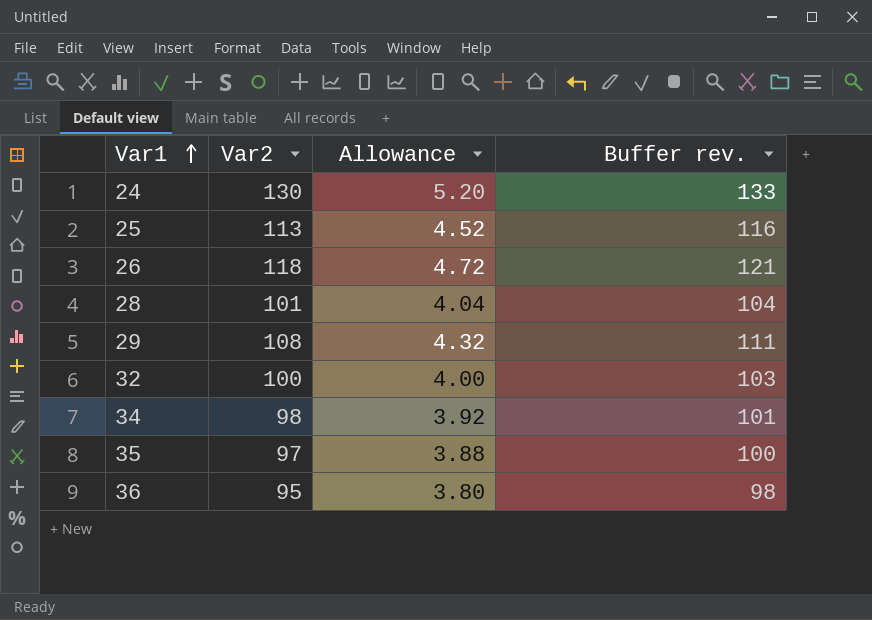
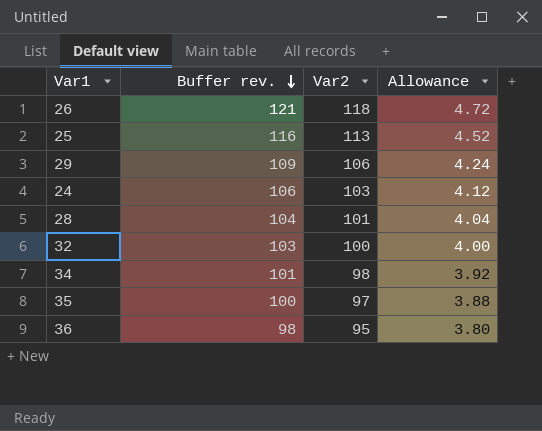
row order: Var1 ascending -> Buffer rev. descending
column Buffer rev. | position: 4 -> 2
29 | Buffer rev.: 111 -> 109
29 | Var2: 108 -> 106
29 | Allowance: 4.32 -> 4.24
24 | Buffer rev.: 133 -> 106
24 | Var2: 130 -> 103
24 | Allowance: 5.20 -> 4.12

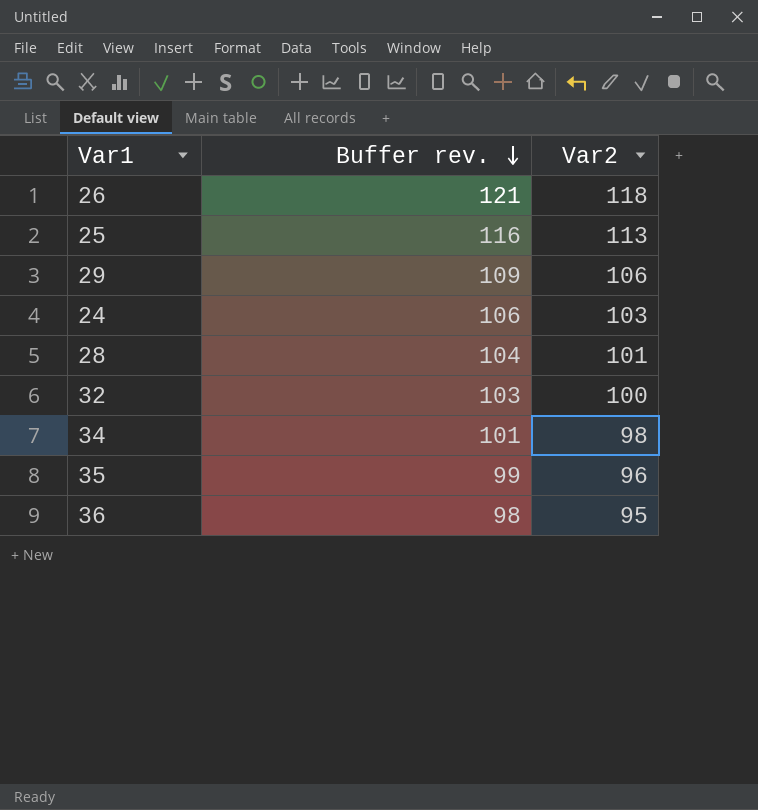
column Allowance | formula: [Var2] * 0.04 -> none
35 | Buffer rev.: 100 -> 99
35 | Var2: 97 -> 96

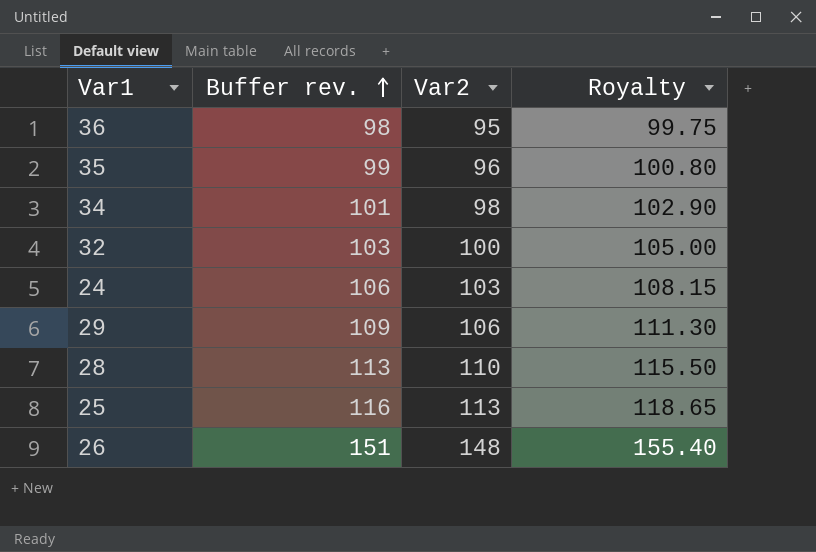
row order: Buffer rev. descending -> Buffer rev. ascending
column Royalty | formula: none -> [Var2] * 1.05
28 | Buffer rev.: 104 -> 113
28 | Var2: 101 -> 110
26 | Buffer rev.: 121 -> 151
26 | Var2: 118 -> 148

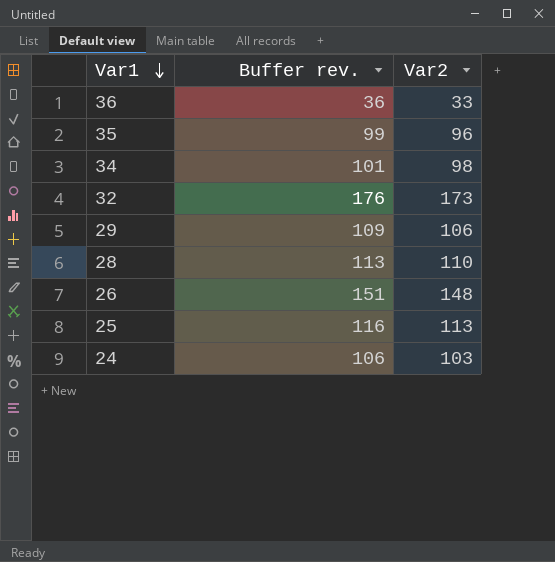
row order: Buffer rev. ascending -> Var1 descending
column Royalty | formula: [Var2] * 1.05 -> none
36 | Buffer rev.: 98 -> 36
36 | Var2: 95 -> 33
32 | Buffer rev.: 103 -> 176
32 | Var2: 100 -> 173

